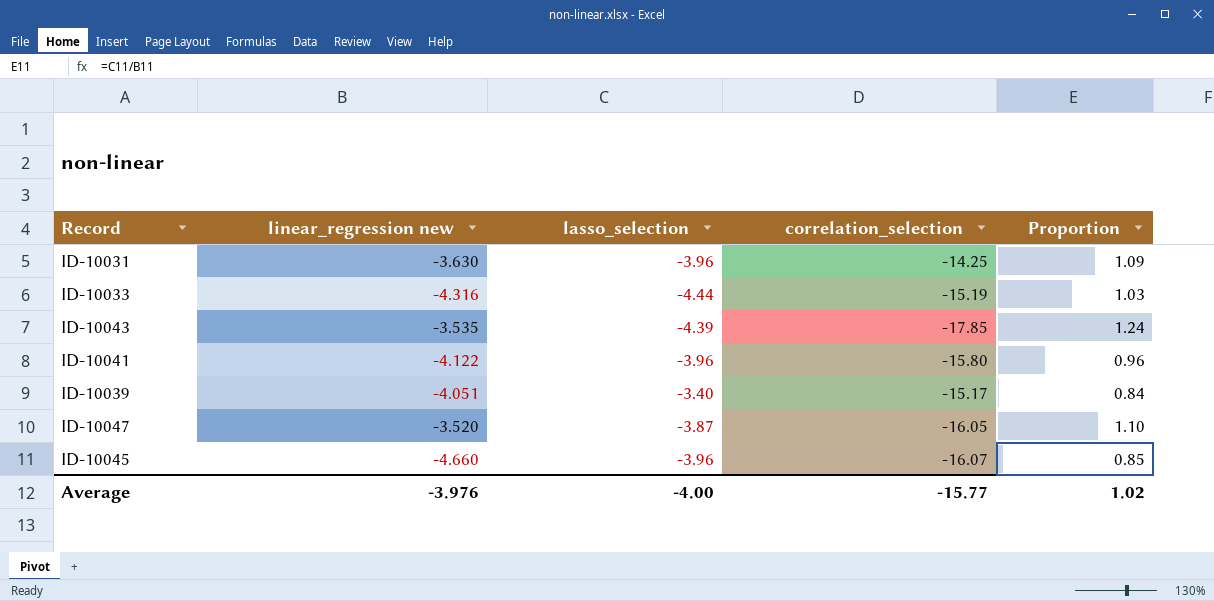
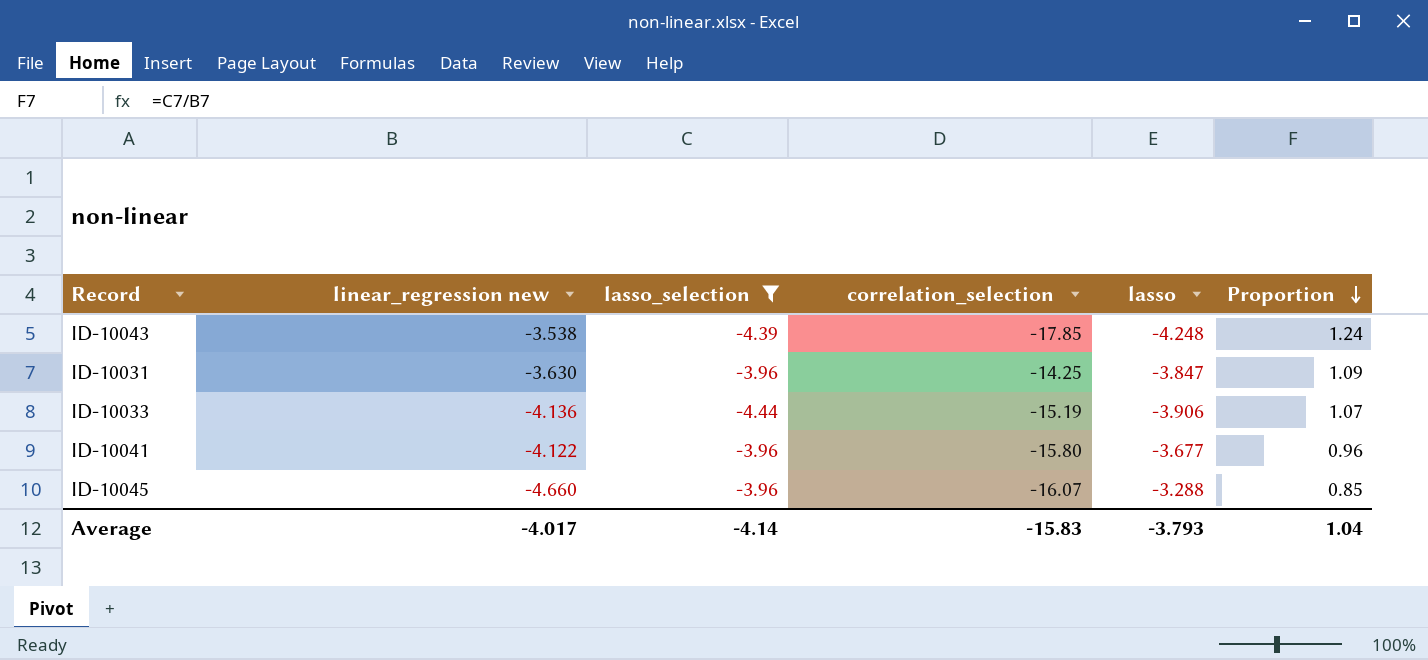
filter: none -> lasso_selection <= -3.96
row order: none -> Proportion descending
column lasso | position: none -> 5
ID-10043 | linear_regression new: -3.535 -> -3.538
ID-10033 | linear_regression new: -4.316 -> -4.136
ID-10033 | Proportion: 1.03 -> 1.07
Average | linear_regression new: -3.976 -> -4.017
Average | lasso_selection: -4.00 -> -4.14
Average | correlation_selection: -15.77 -> -15.83
Average | Proportion: 1.02 -> 1.04

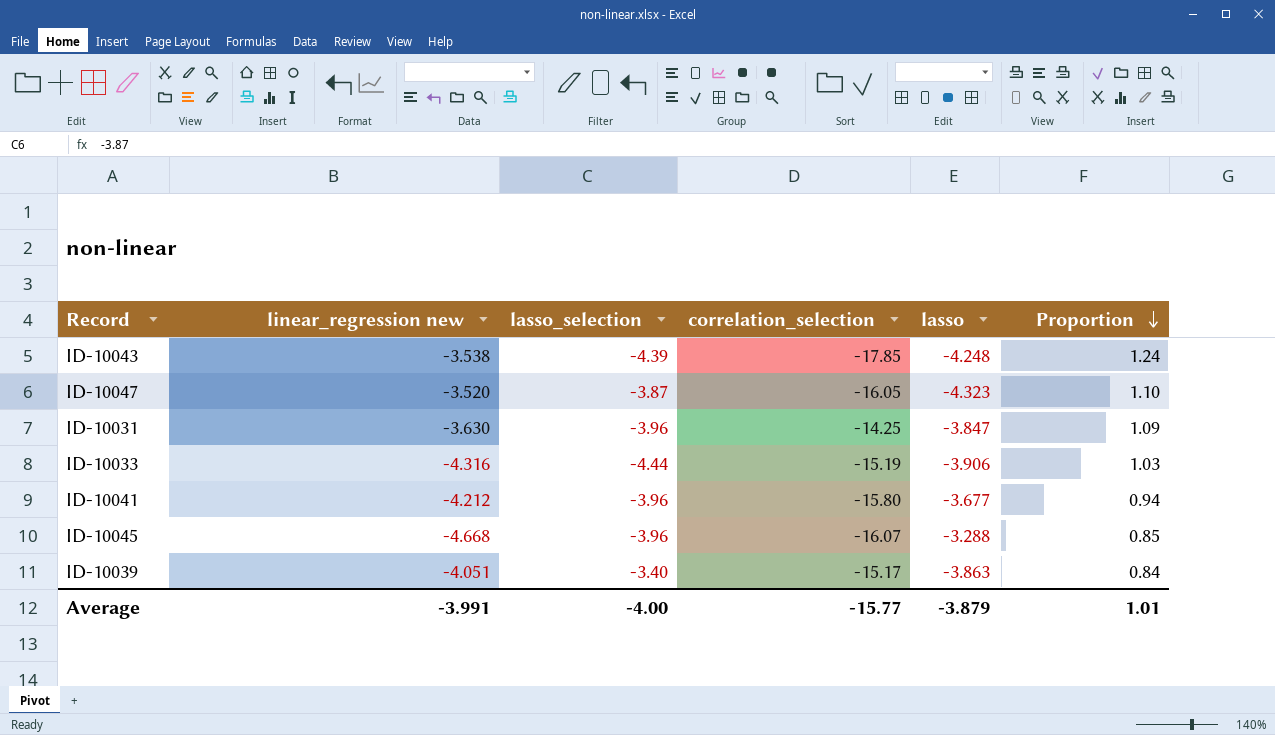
filter: lasso_selection <= -3.96 -> none
ID-10033 | linear_regression new: -4.136 -> -4.316
ID-10033 | Proportion: 1.07 -> 1.03
ID-10041 | linear_regression new: -4.122 -> -4.212
ID-10041 | Proportion: 0.96 -> 0.94
ID-10045 | linear_regression new: -4.660 -> -4.668
Average | linear_regression new: -4.017 -> -3.991
Average | lasso_selection: -4.14 -> -4.00
Average | correlation_selection: -15.83 -> -15.77
Average | lasso: -3.793 -> -3.879
Average | Proportion: 1.04 -> 1.01

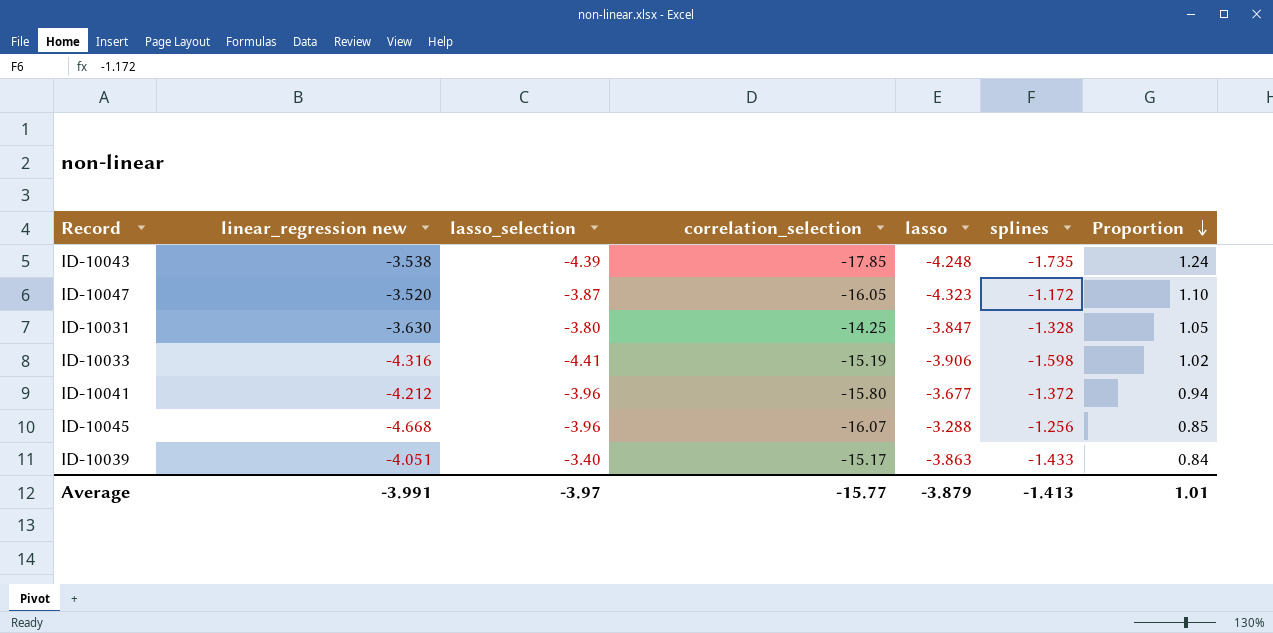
column splines | position: none -> 6
ID-10031 | lasso_selection: -3.96 -> -3.80
ID-10031 | Proportion: 1.09 -> 1.05
ID-10033 | lasso_selection: -4.44 -> -4.41
ID-10033 | Proportion: 1.03 -> 1.02
Average | lasso_selection: -4.00 -> -3.97

